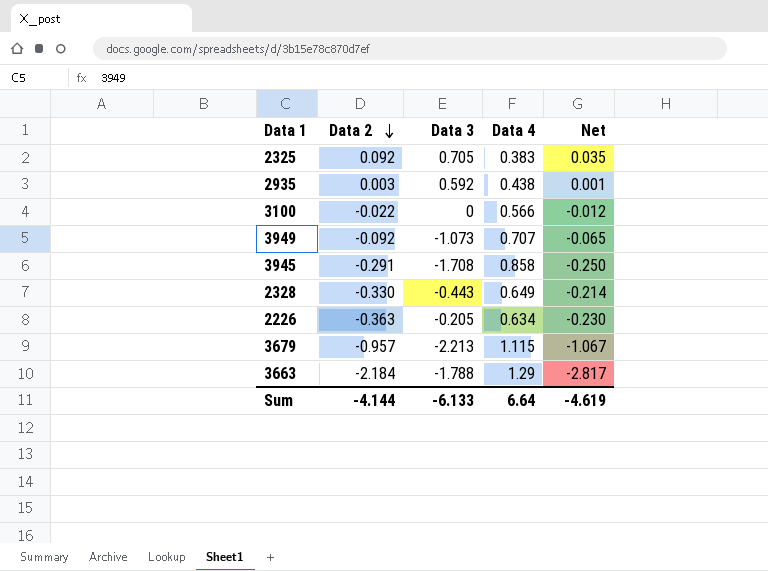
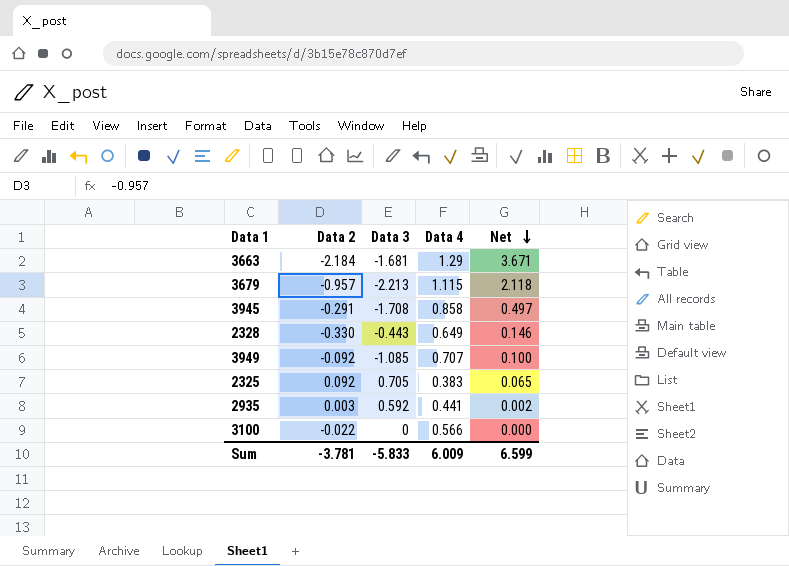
row order: Data 2 descending -> Net descending
column Net | formula: [Data 2] * [Data 4] -> [Data 2] * [Data 3]
row 2226: -0.363 | -0.205 | 0.634 | -0.230 -> none
3663 | Data 3: -1.788 -> -1.681
3949 | Data 3: -1.073 -> -1.085
2935 | Data 4: 0.438 -> 0.441
Sum | Data 2: -4.144 -> -3.781
Sum | Data 3: -6.133 -> -5.833
Sum | Data 4: 6.64 -> 6.009
Sum | Net: -4.619 -> 6.599

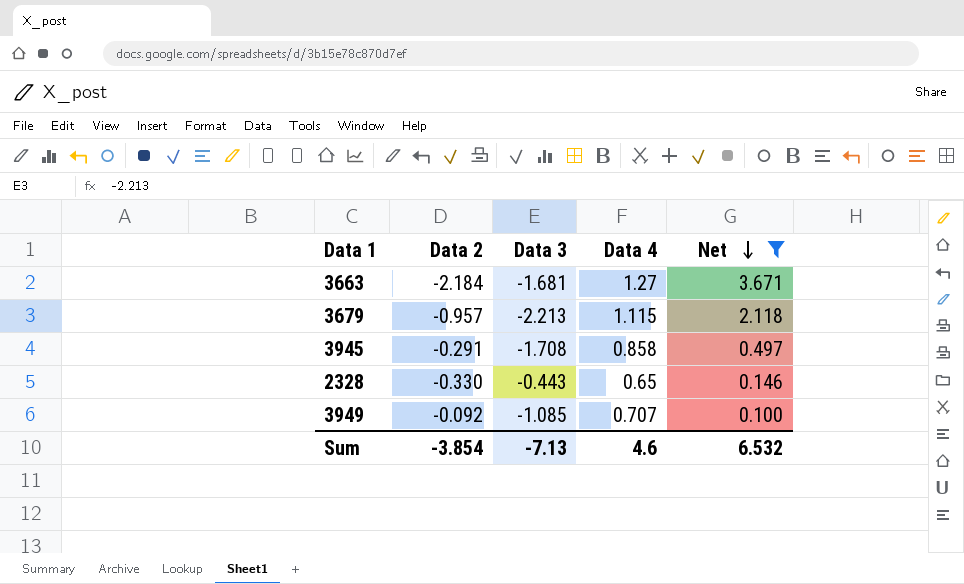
filter: none -> Net >= 0.100
3663 | Data 4: 1.29 -> 1.27
2328 | Data 4: 0.649 -> 0.65
Sum | Data 2: -3.781 -> -3.854
Sum | Data 3: -5.833 -> -7.13
Sum | Data 4: 6.009 -> 4.6
Sum | Net: 6.599 -> 6.532

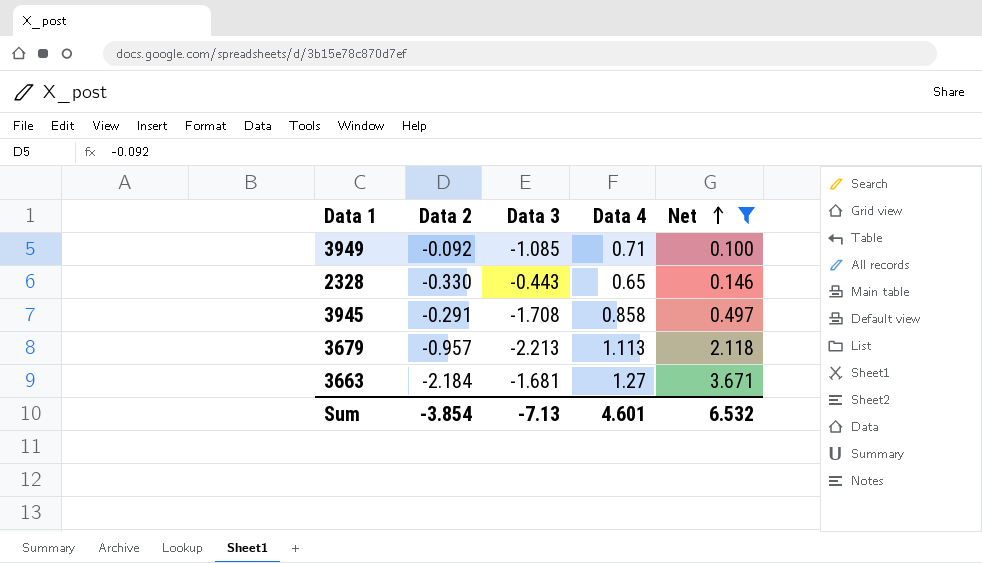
row order: Net descending -> Net ascending
3949 | Data 4: 0.707 -> 0.71
3679 | Data 4: 1.115 -> 1.113
Sum | Data 4: 4.6 -> 4.601

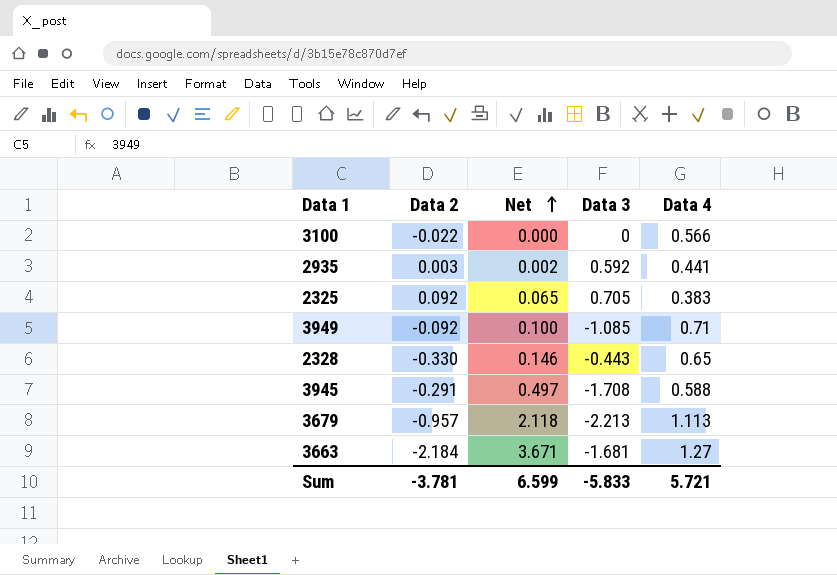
filter: Net >= 0.100 -> none
column Net | position: 5 -> 3
3945 | Data 4: 0.858 -> 0.588
Sum | Data 2: -3.854 -> -3.781
Sum | Net: 6.532 -> 6.599
Sum | Data 3: -7.13 -> -5.833
Sum | Data 4: 4.601 -> 5.721

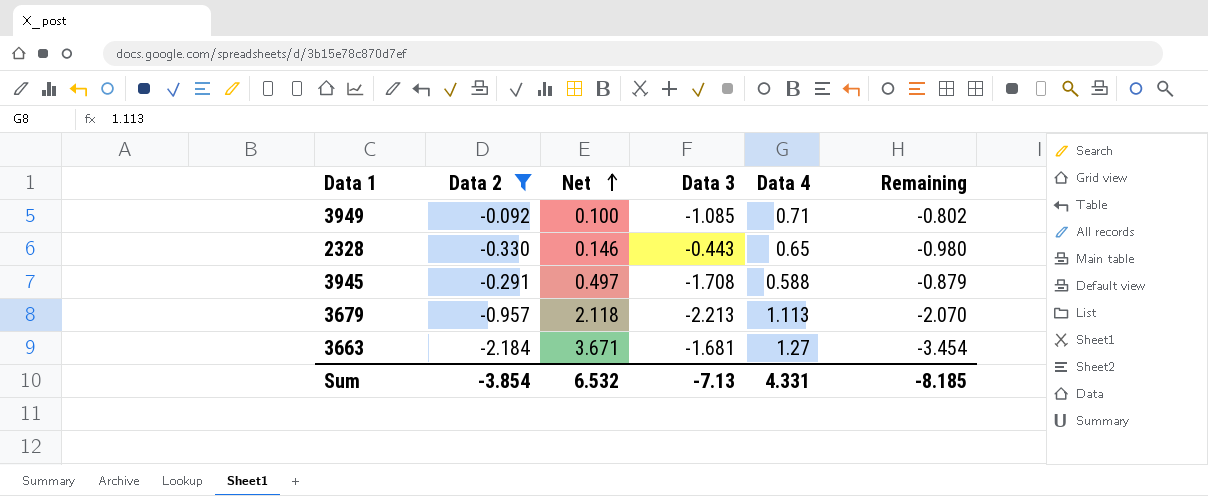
filter: none -> Data 2 <= -0.092
column Remaining | formula: none -> [Data 2] - [Data 4]
Sum | Data 2: -3.781 -> -3.854
Sum | Net: 6.599 -> 6.532
Sum | Data 3: -5.833 -> -7.13
Sum | Data 4: 5.721 -> 4.331

